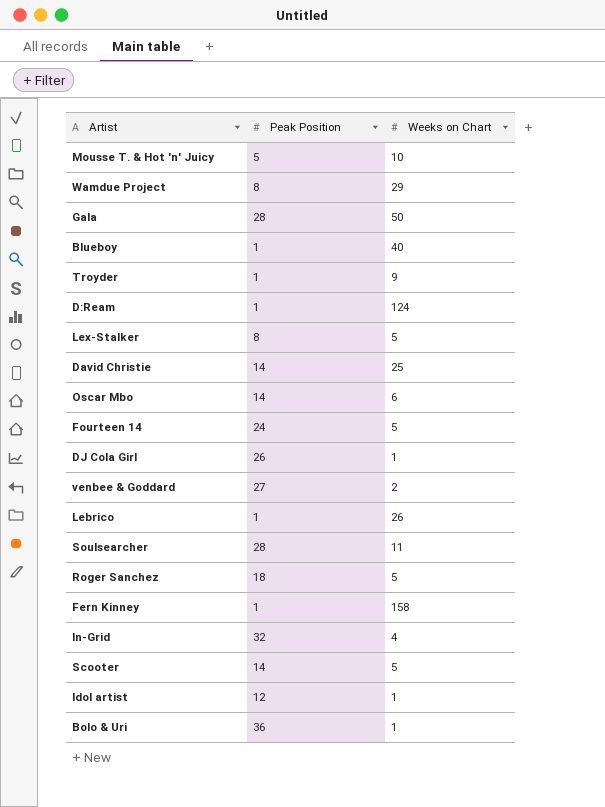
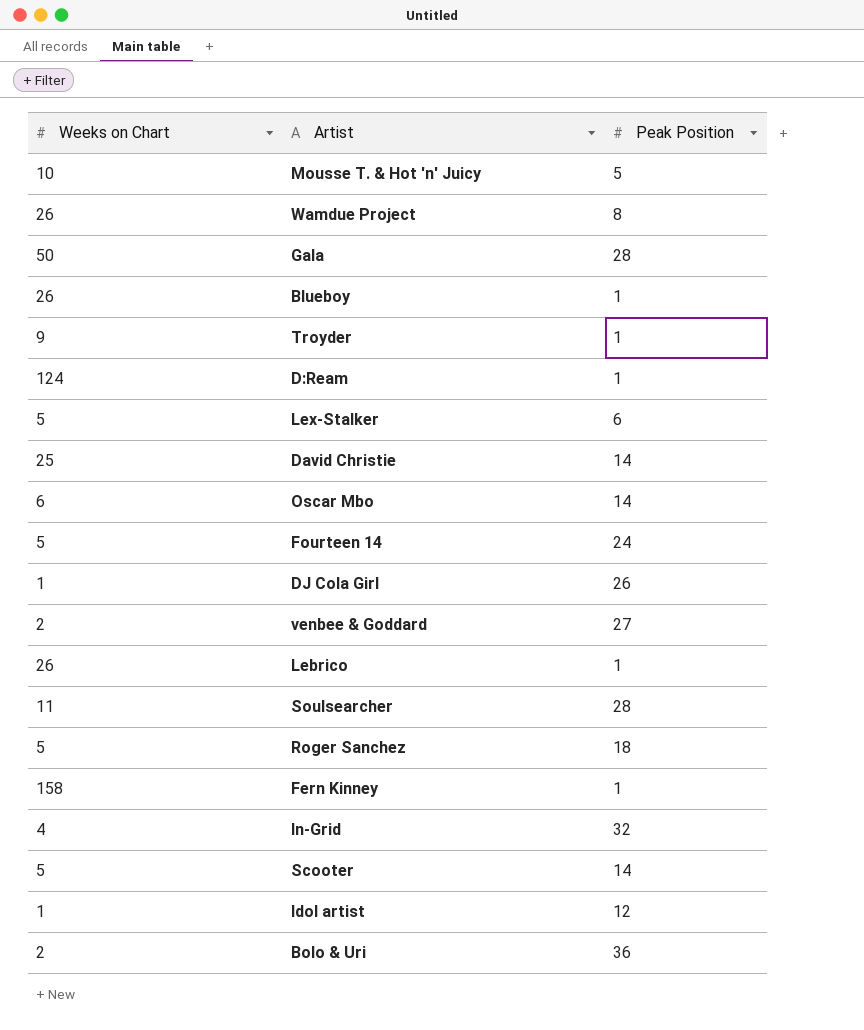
column Weeks on Chart | position: 3 -> 1
Wamdue Project | Weeks on Chart: 29 -> 26
Blueboy | Weeks on Chart: 40 -> 26
Lex-Stalker | Peak Position: 8 -> 6
Bolo & Uri | Weeks on Chart: 1 -> 2

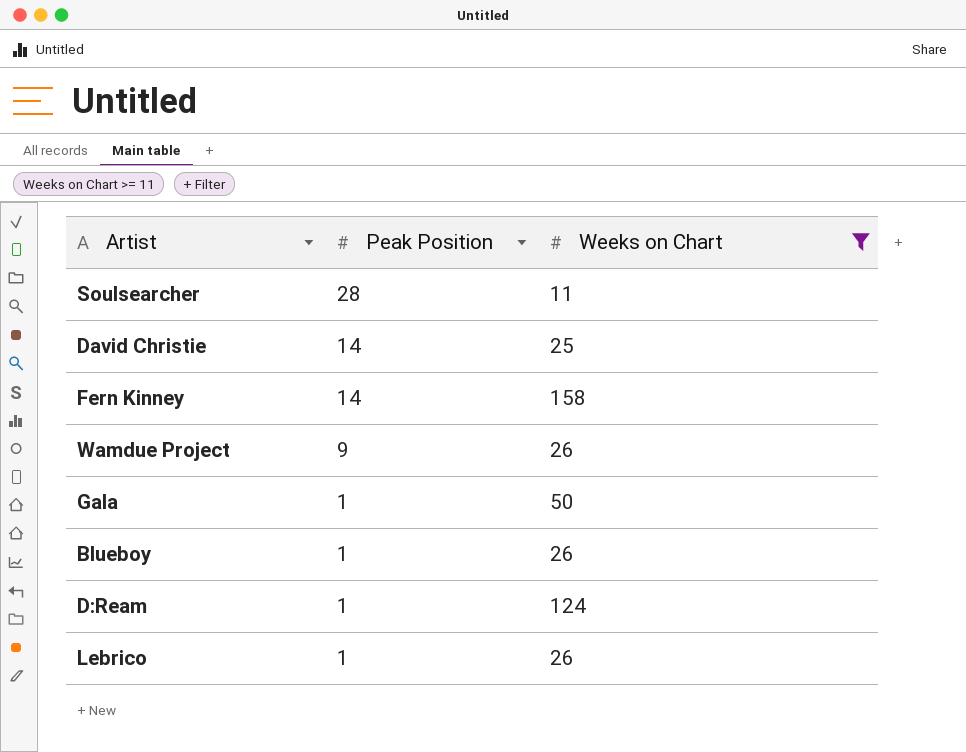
filter: none -> Weeks on Chart >= 11
row order: none -> Peak Position descending
column Weeks on Chart | position: 1 -> 3
Fern Kinney | Peak Position: 1 -> 14
Wamdue Project | Peak Position: 8 -> 9
Gala | Peak Position: 28 -> 1

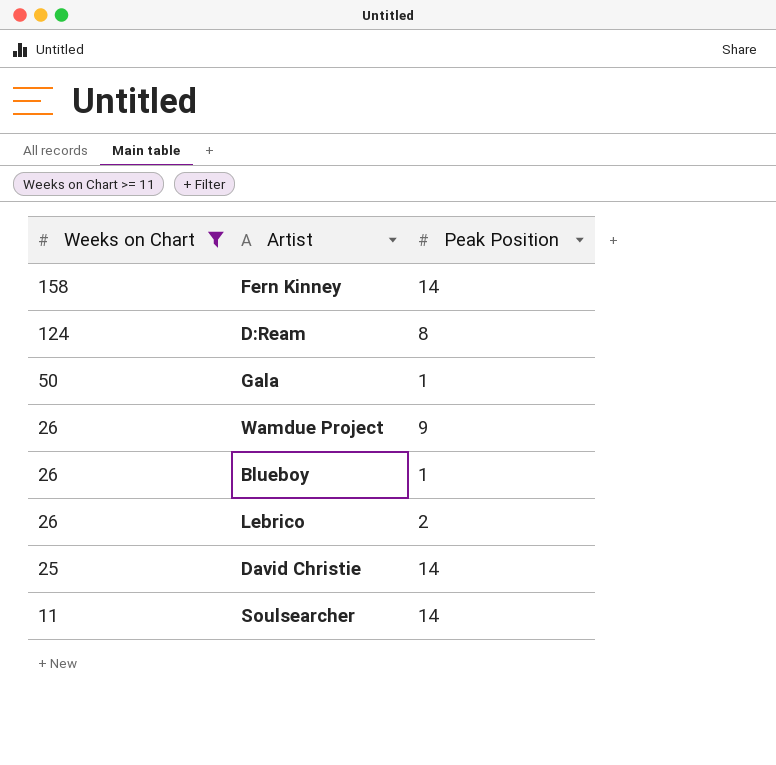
row order: Peak Position descending -> Weeks on Chart descending
column Weeks on Chart | position: 3 -> 1
D:Ream | Peak Position: 1 -> 8
Lebrico | Peak Position: 1 -> 2
Soulsearcher | Peak Position: 28 -> 14

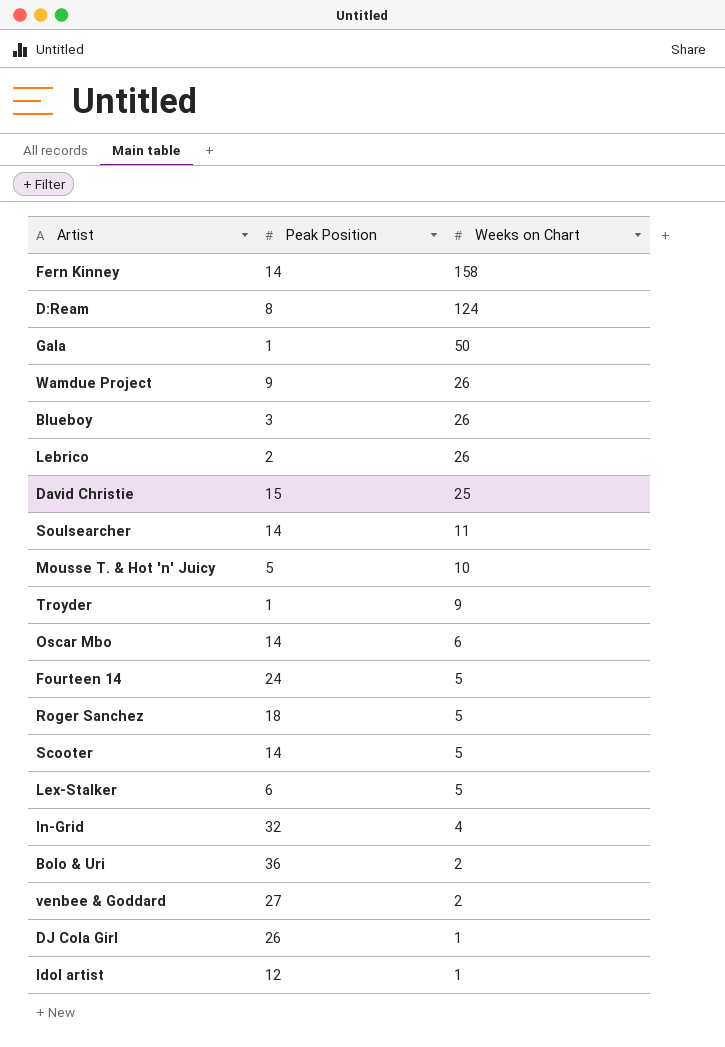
filter: Weeks on Chart >= 11 -> none
column Weeks on Chart | position: 1 -> 3
Blueboy | Peak Position: 1 -> 3
David Christie | Peak Position: 14 -> 15

